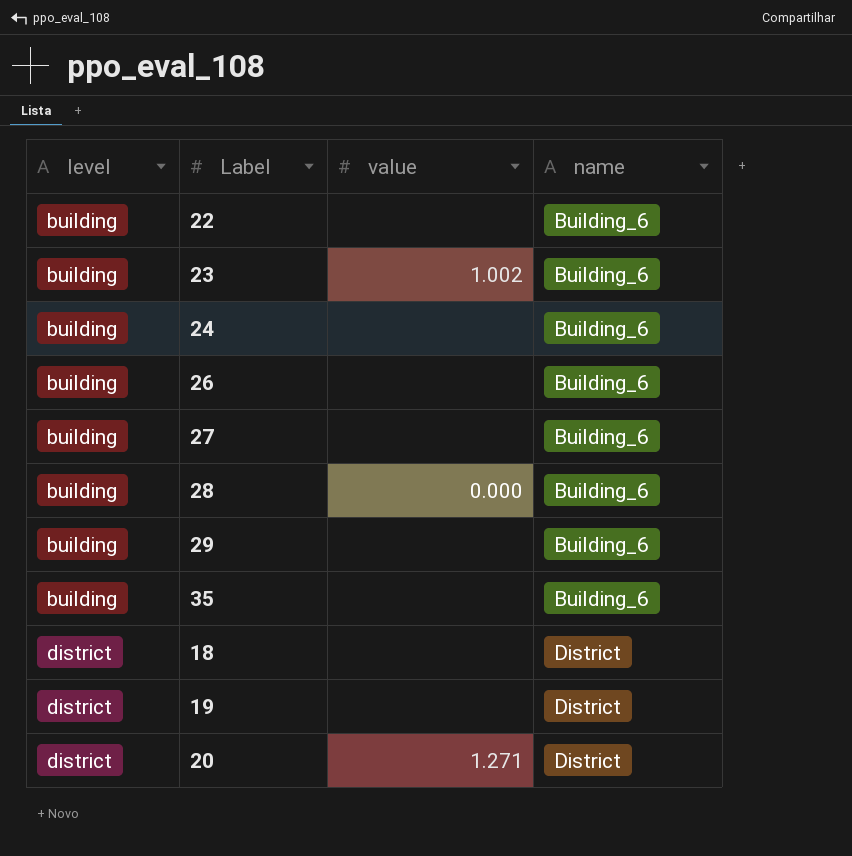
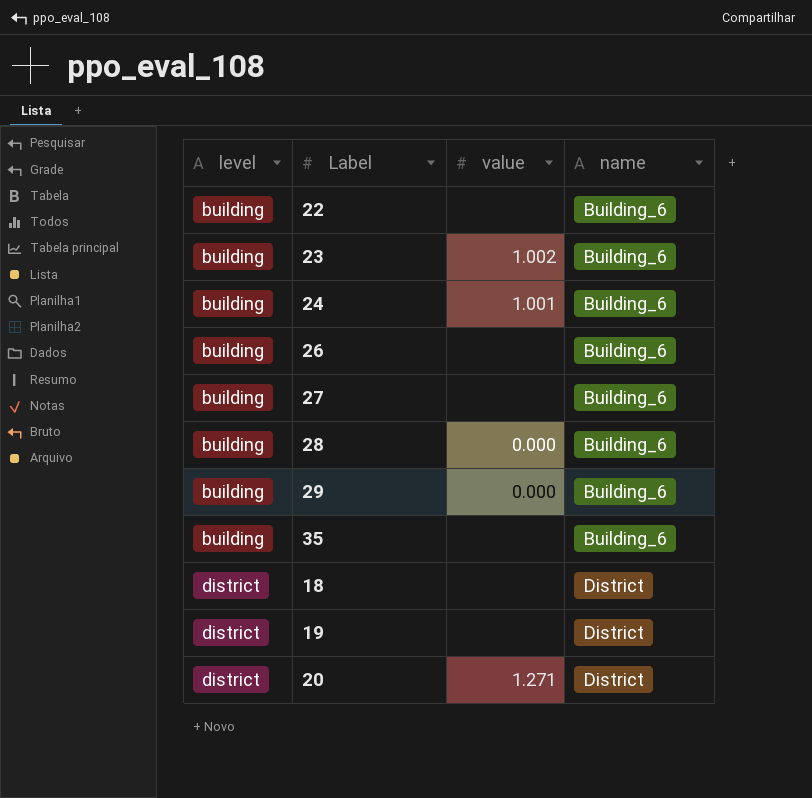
24 | value: none -> 1.001
29 | value: none -> 0.000

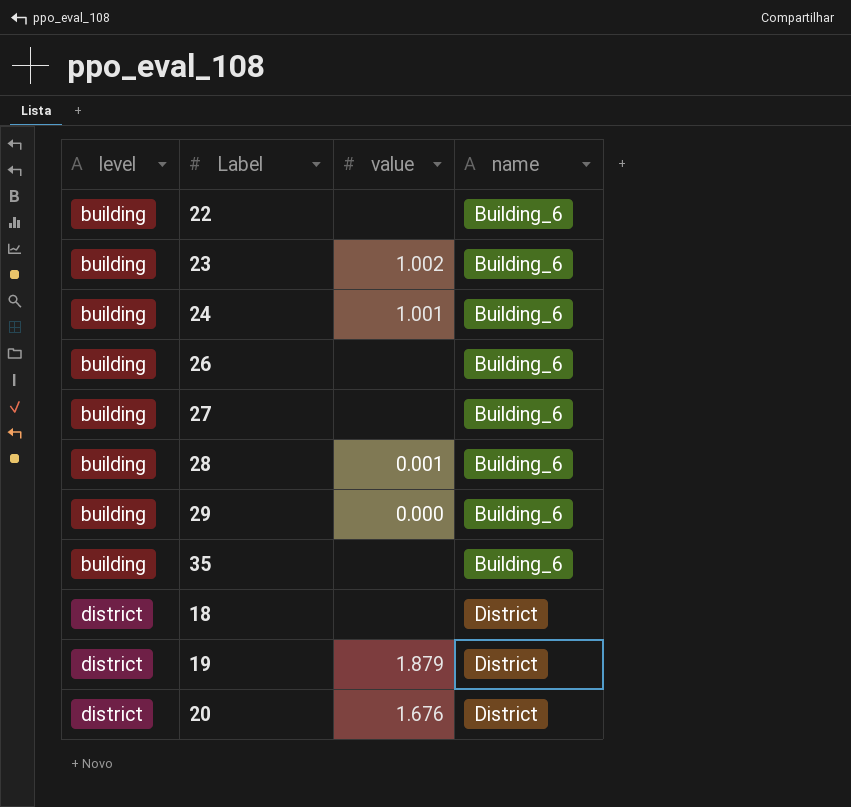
28 | value: 0.000 -> 0.001
19 | value: none -> 1.879
20 | value: 1.271 -> 1.676

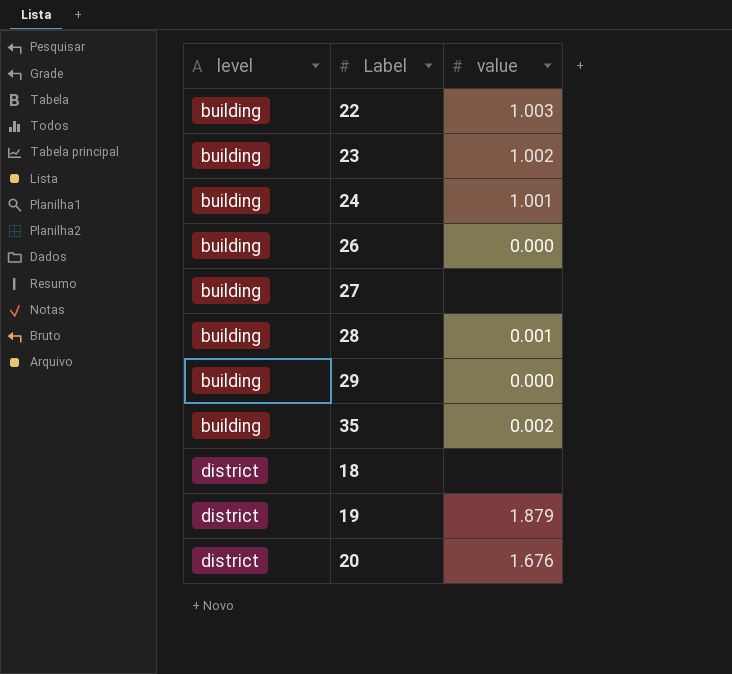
column name | position: 4 -> none
22 | value: none -> 1.003
26 | value: none -> 0.000
35 | value: none -> 0.002

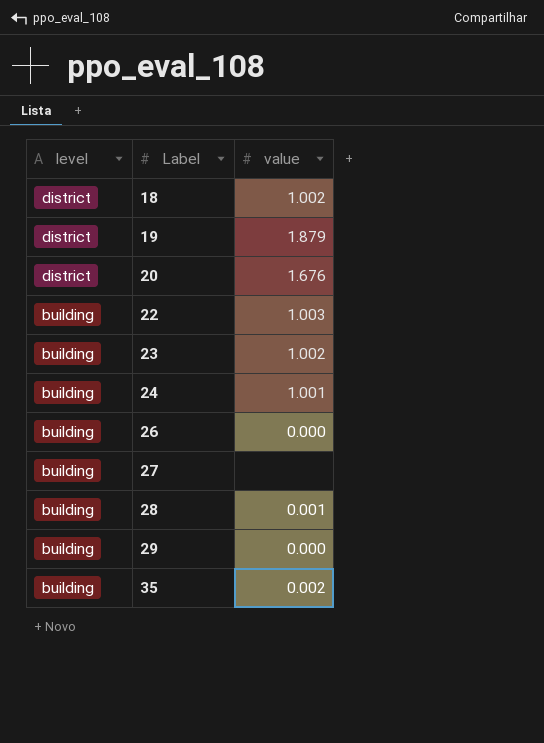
row order: level ascending -> level descending
18 | value: none -> 1.002

